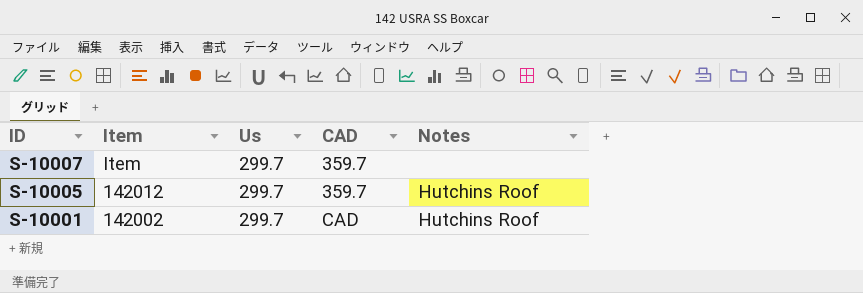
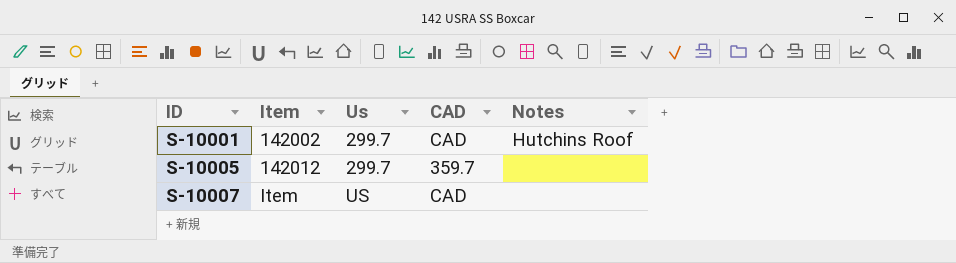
row order: ID descending -> ID ascending
S-10005 | Notes: Hutchins Roof -> none
S-10007 | Us: 299.7 -> US
S-10007 | CAD: 359.7 -> CAD

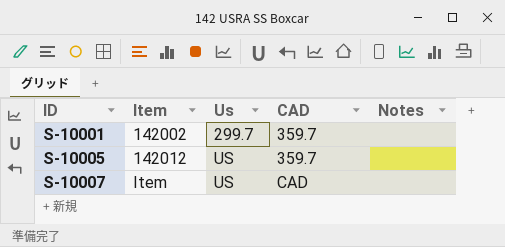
S-10001 | CAD: CAD -> 359.7
S-10001 | Notes: Hutchins Roof -> none
S-10005 | Us: 299.7 -> US

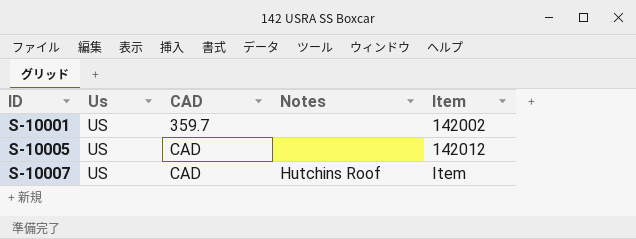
column Item | position: 2 -> 5
S-10001 | Us: 299.7 -> US
S-10005 | CAD: 359.7 -> CAD
S-10007 | Notes: none -> Hutchins Roof

